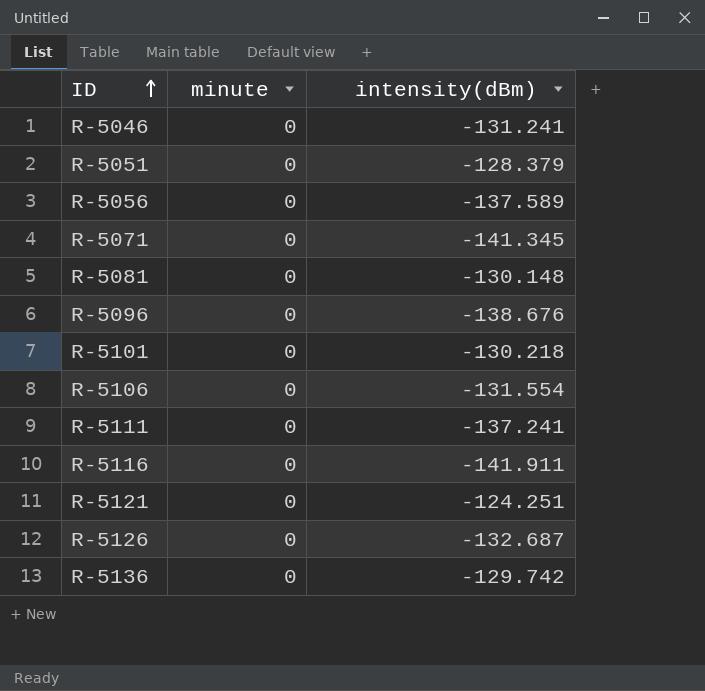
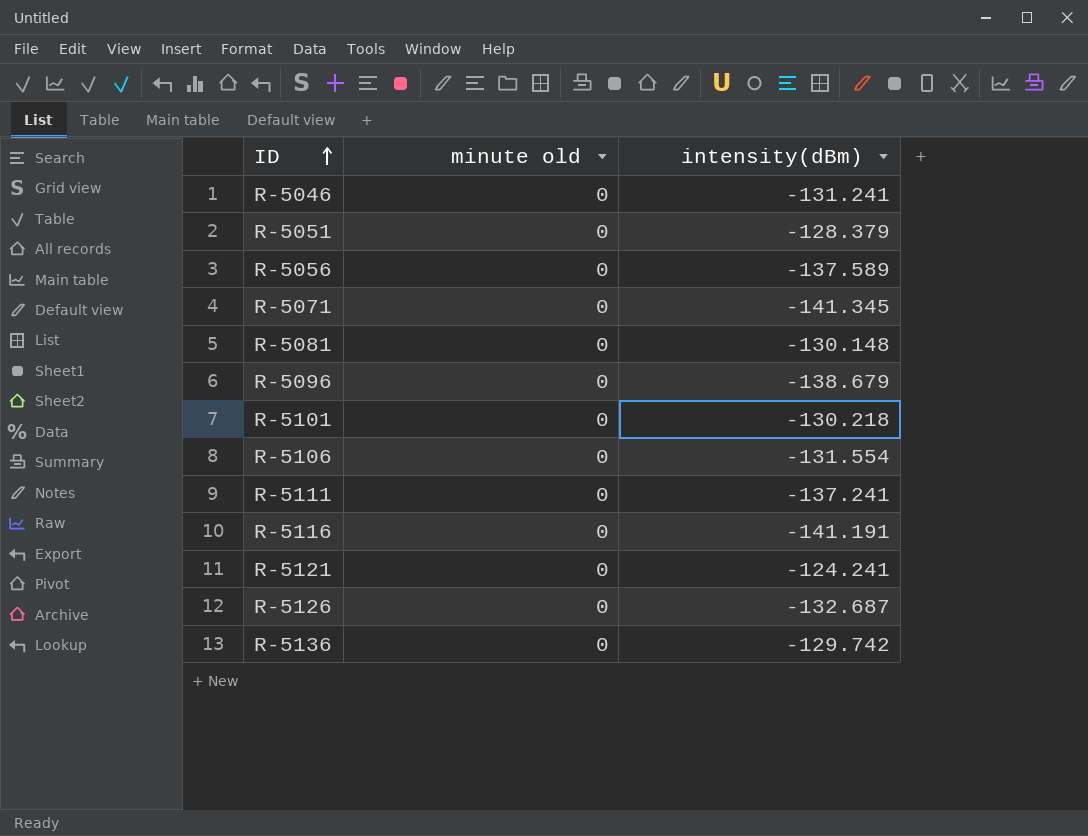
column name: minute -> minute old
R-5096 | intensity(dBm): -138.676 -> -138.679
R-5116 | intensity(dBm): -141.911 -> -141.191
R-5121 | intensity(dBm): -124.251 -> -124.241

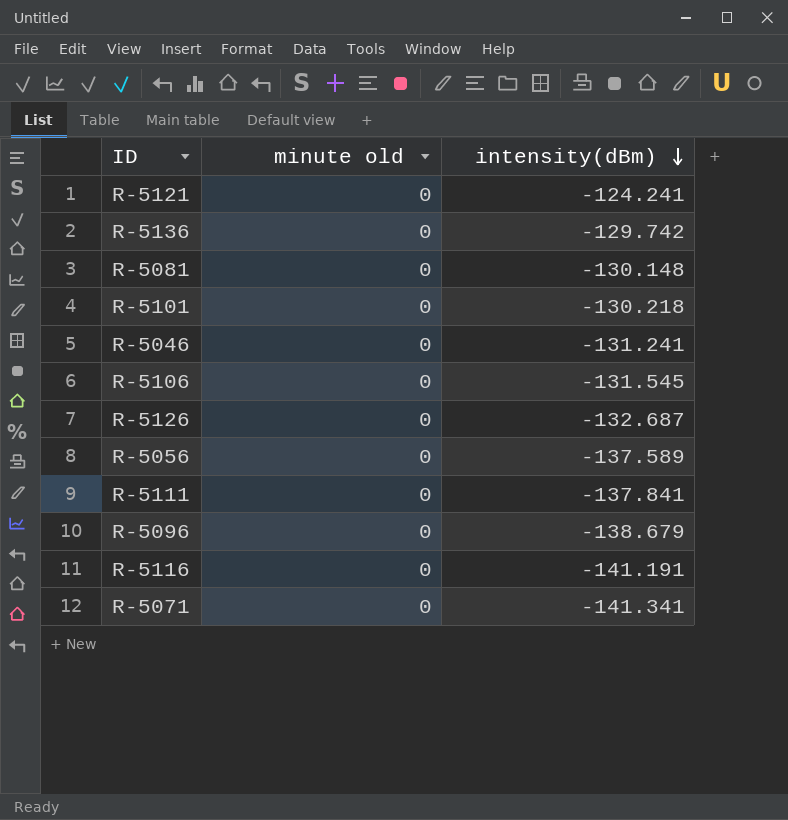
row order: ID ascending -> intensity(dBm) descending
row R-5051: 0 | -128.379 -> none
R-5106 | intensity(dBm): -131.554 -> -131.545
R-5111 | intensity(dBm): -137.241 -> -137.841
R-5071 | intensity(dBm): -141.345 -> -141.341

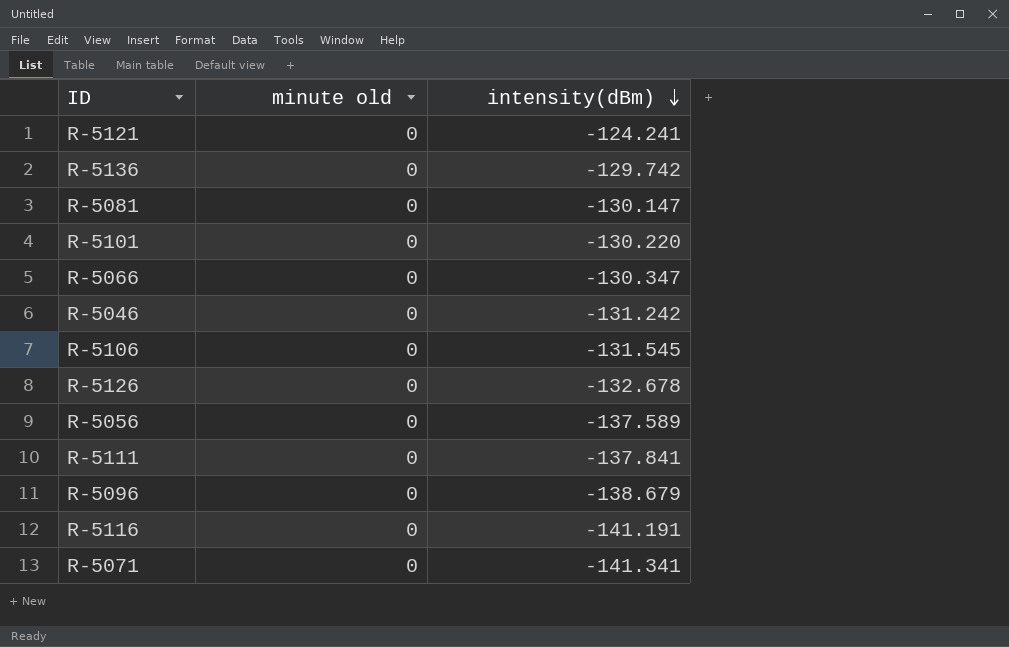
R-5081 | intensity(dBm): -130.148 -> -130.147
R-5101 | intensity(dBm): -130.218 -> -130.220
row R-5066: none -> 0 | -130.347
R-5046 | intensity(dBm): -131.241 -> -131.242
R-5126 | intensity(dBm): -132.687 -> -132.678

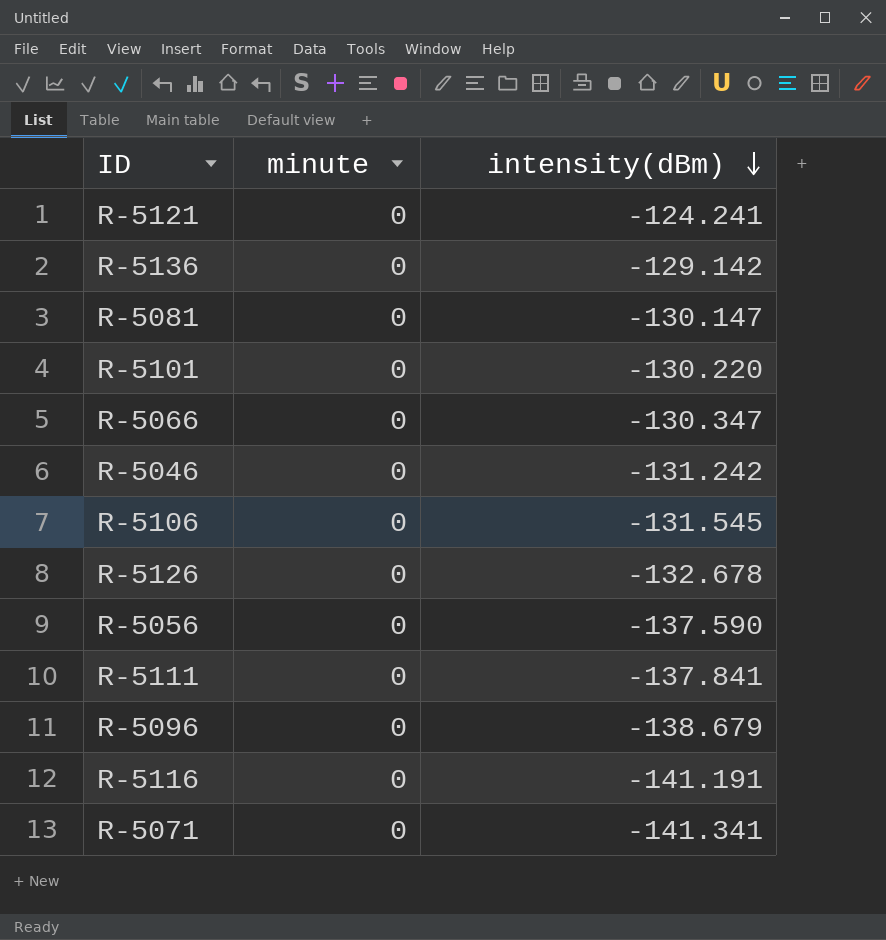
column name: minute old -> minute
R-5136 | intensity(dBm): -129.742 -> -129.142
R-5056 | intensity(dBm): -137.589 -> -137.590

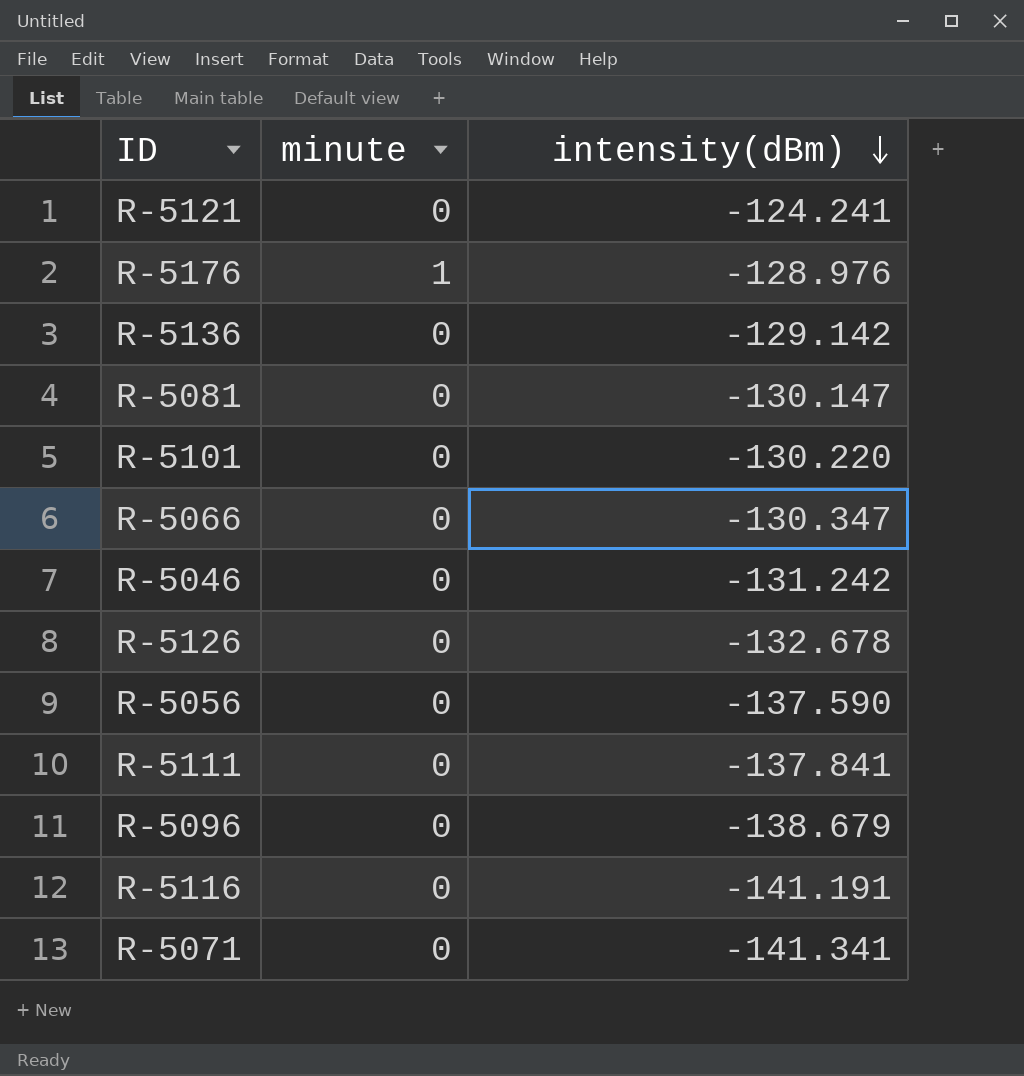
row R-5106: 0 | -131.545 -> none
row R-5176: none -> 1 | -128.976

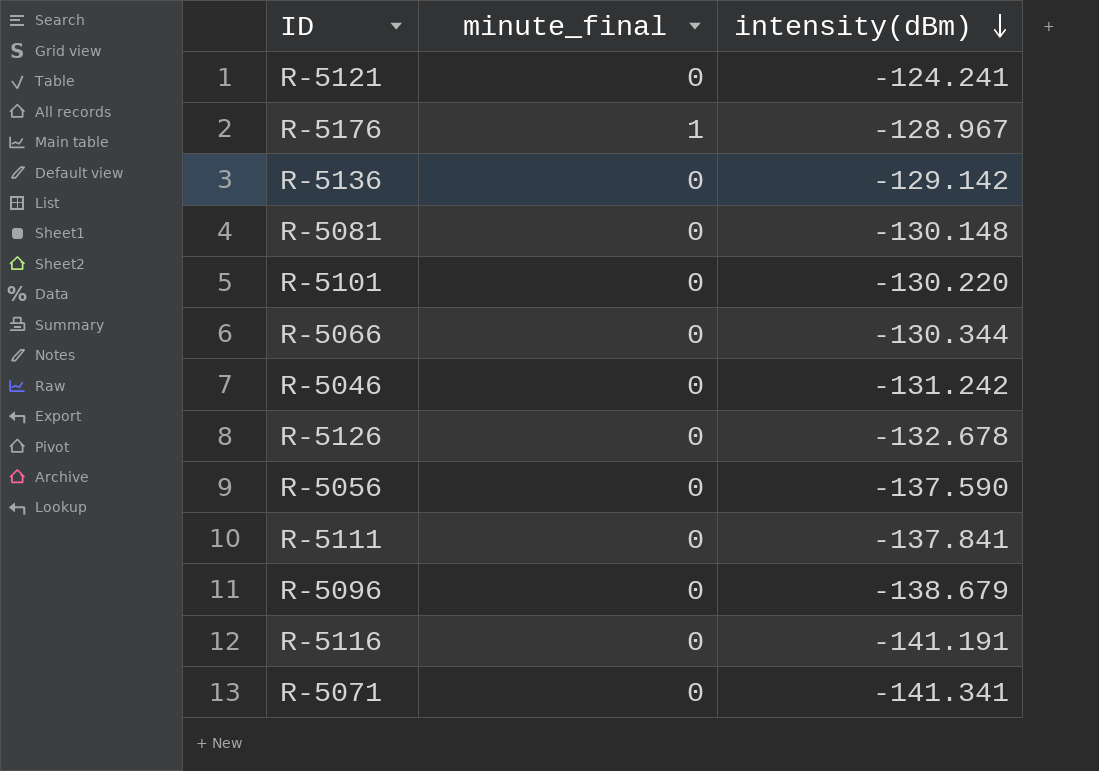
column name: minute -> minute_final
R-5176 | intensity(dBm): -128.976 -> -128.967
R-5081 | intensity(dBm): -130.147 -> -130.148
R-5066 | intensity(dBm): -130.347 -> -130.344

